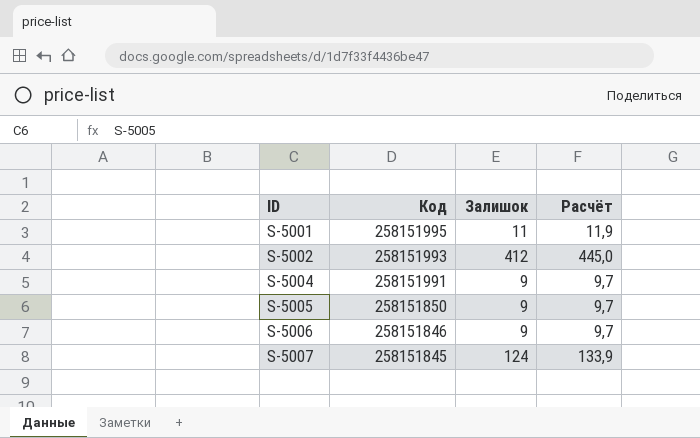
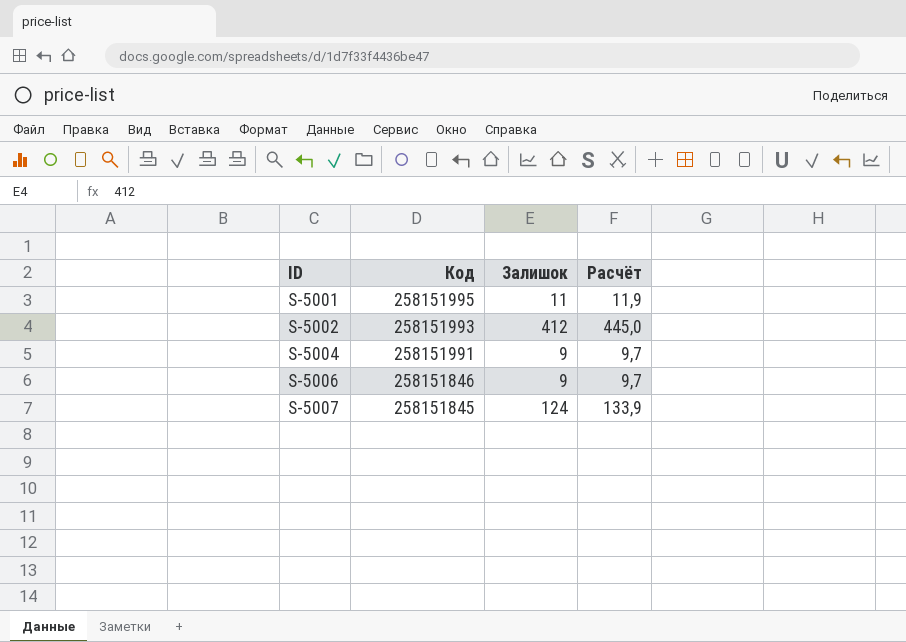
row S-5005: 258151850 | 9 | 9,7 -> none

